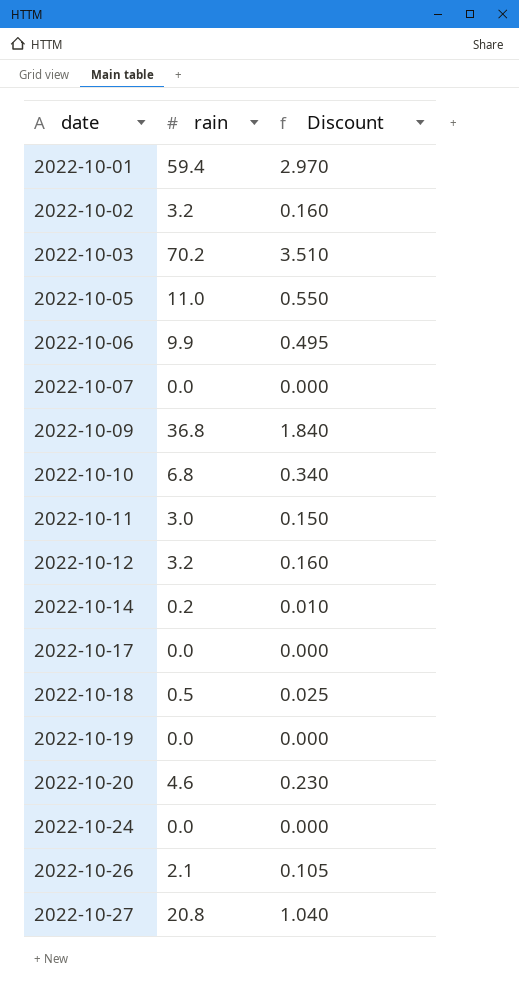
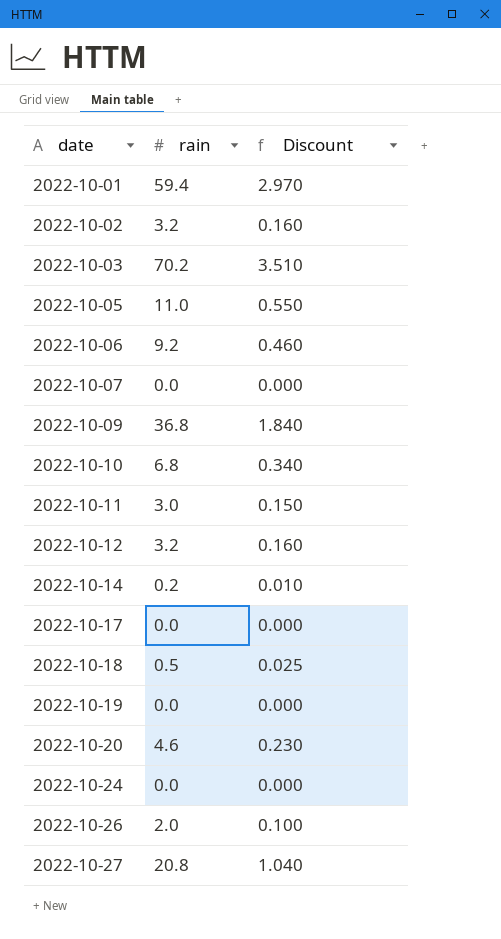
2022-10-06 | rain: 9.9 -> 9.2
2022-10-06 | Discount: 0.495 -> 0.460
2022-10-26 | rain: 2.1 -> 2.0
2022-10-26 | Discount: 0.105 -> 0.100

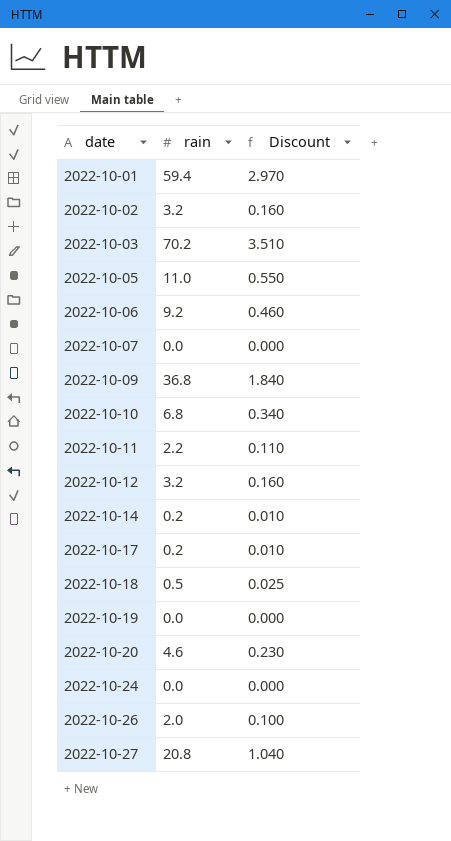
2022-10-11 | rain: 3.0 -> 2.2
2022-10-11 | Discount: 0.150 -> 0.110
2022-10-17 | rain: 0.0 -> 0.2
2022-10-17 | Discount: 0.000 -> 0.010

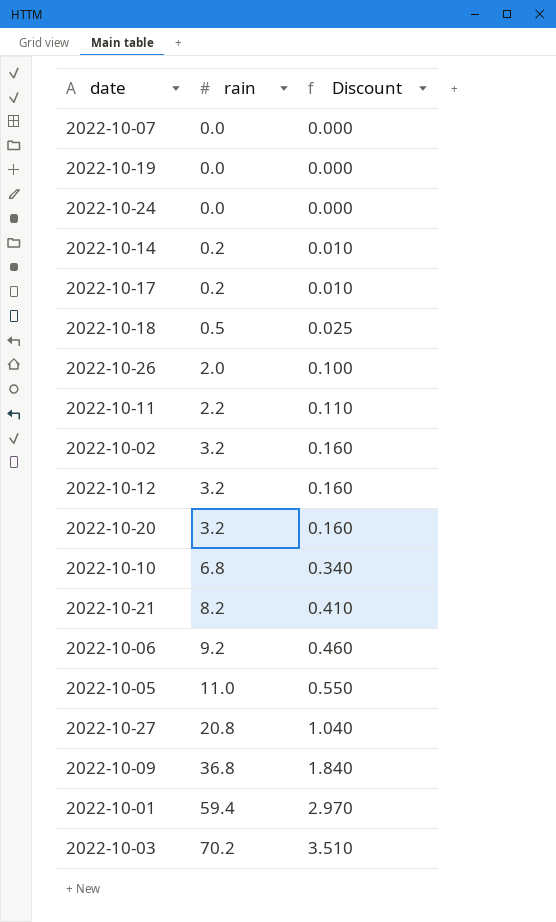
row order: date ascending -> rain ascending
2022-10-20 | rain: 4.6 -> 3.2
2022-10-20 | Discount: 0.230 -> 0.160
row 2022-10-21: none -> 8.2 | 0.410

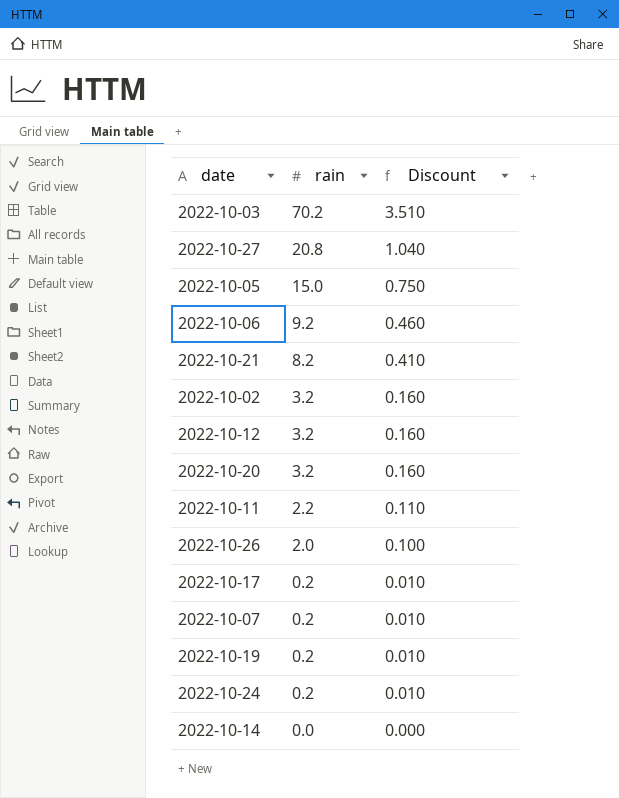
row order: rain ascending -> rain descending
row 2022-10-18: 0.5 | 0.025 -> none
row 2022-10-10: 6.8 | 0.340 -> none
row 2022-10-09: 36.8 | 1.840 -> none
row 2022-10-01: 59.4 | 2.970 -> none
2022-10-05 | rain: 11.0 -> 15.0
2022-10-05 | Discount: 0.550 -> 0.750
2022-10-07 | rain: 0.0 -> 0.2
2022-10-07 | Discount: 0.000 -> 0.010
2022-10-19 | rain: 0.0 -> 0.2
2022-10-19 | Discount: 0.000 -> 0.010
2022-10-24 | rain: 0.0 -> 0.2
2022-10-24 | Discount: 0.000 -> 0.010
2022-10-14 | rain: 0.2 -> 0.0
2022-10-14 | Discount: 0.010 -> 0.000

